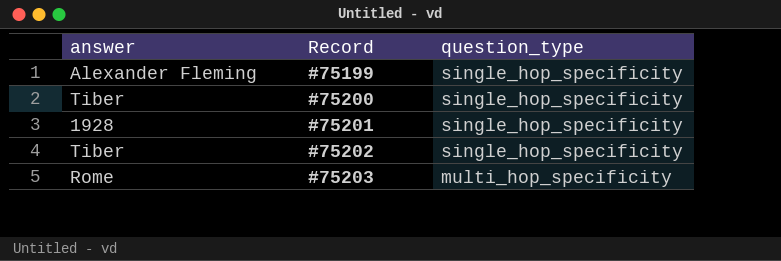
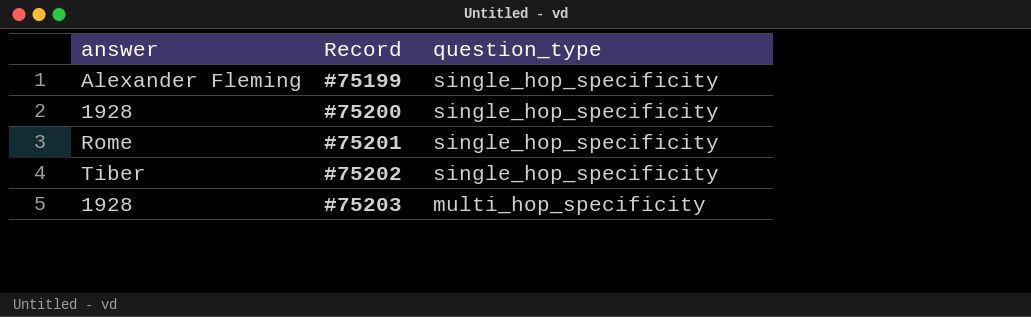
#75200 | answer: Tiber -> 1928
#75201 | answer: 1928 -> Rome
#75203 | answer: Rome -> 1928

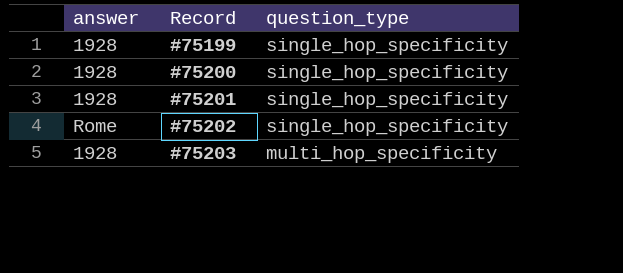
#75199 | answer: Alexander Fleming -> 1928
#75201 | answer: Rome -> 1928
#75202 | answer: Tiber -> Rome

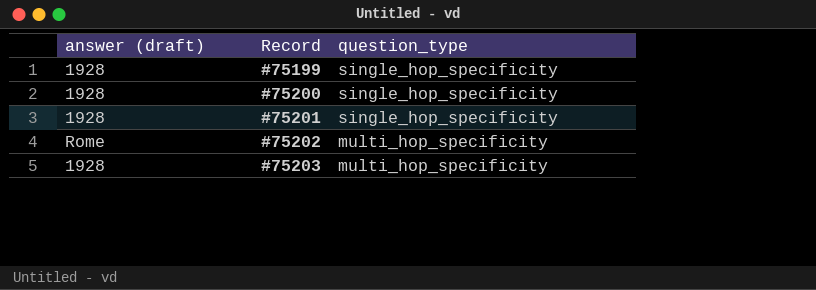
column name: answer -> answer (draft)
#75202 | question_type: single_hop_specificity -> multi_hop_specificity

